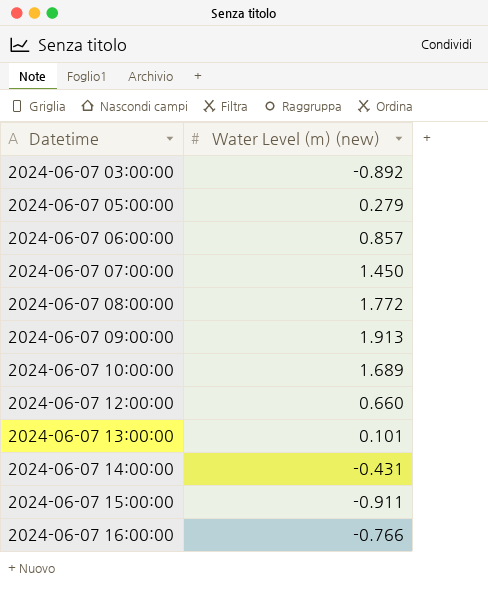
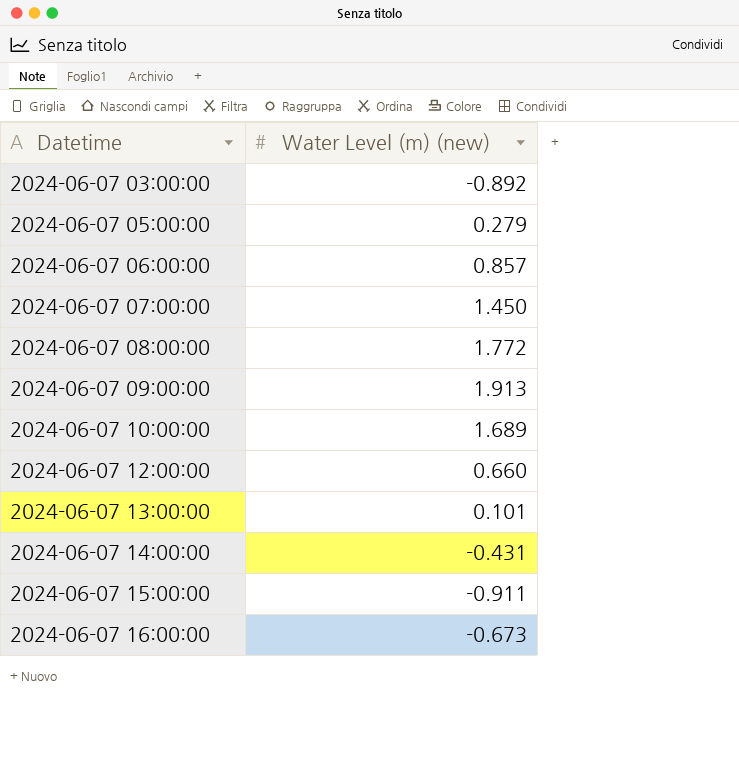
2024-06-07 16:00:00 | Water Level (m) (new): -0.766 -> -0.673

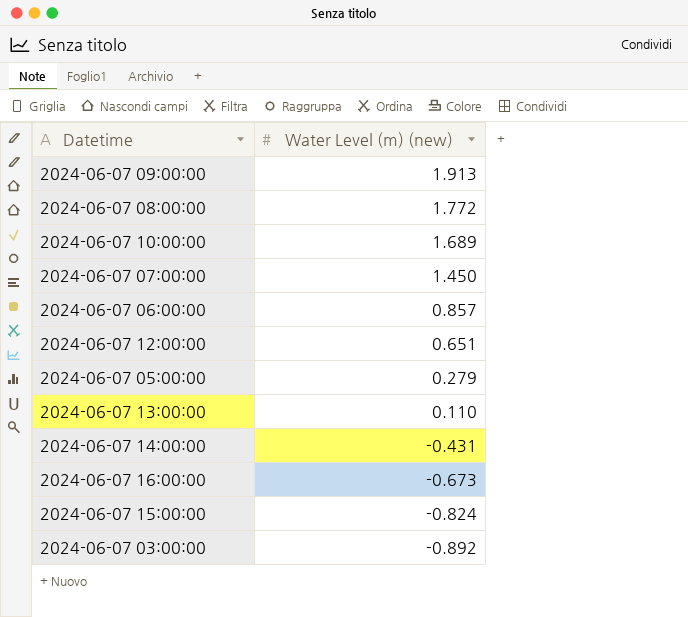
row order: Datetime ascending -> Water Level (m) (new) descending
2024-06-07 12:00:00 | Water Level (m) (new): 0.660 -> 0.651
2024-06-07 13:00:00 | Water Level (m) (new): 0.101 -> 0.110
2024-06-07 15:00:00 | Water Level (m) (new): -0.911 -> -0.824

